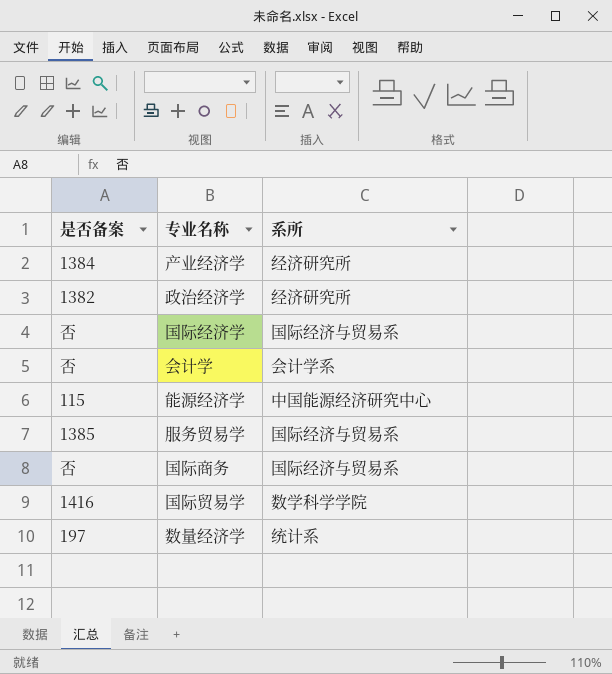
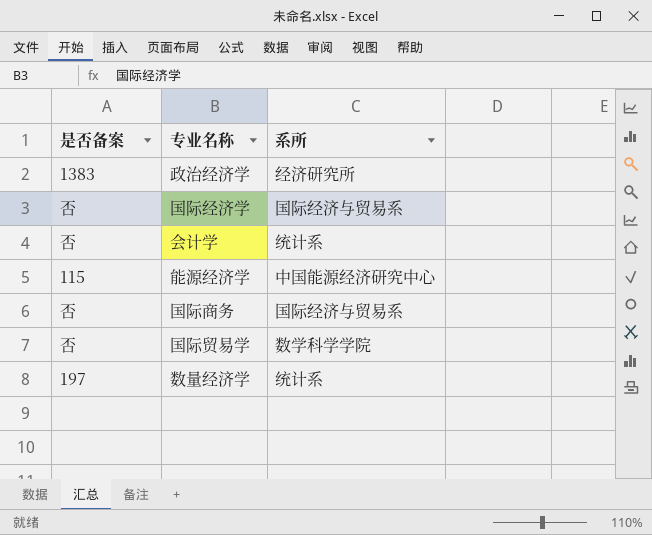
row 产业经济学: 1384 | 经济研究所 -> none
row 服务贸易学: 1385 | 国际经济与贸易系 -> none
政治经济学 | 是否备案: 1382 -> 1383
会计学 | 系所: 会计学系 -> 统计系
国际贸易学 | 是否备案: 1416 -> 否

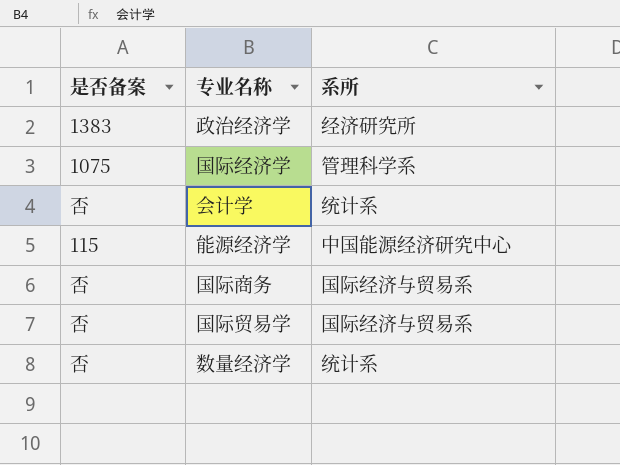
国际经济学 | 是否备案: 否 -> 1075
国际经济学 | 系所: 国际经济与贸易系 -> 管理科学系
国际贸易学 | 系所: 数学科学学院 -> 国际经济与贸易系
数量经济学 | 是否备案: 197 -> 否

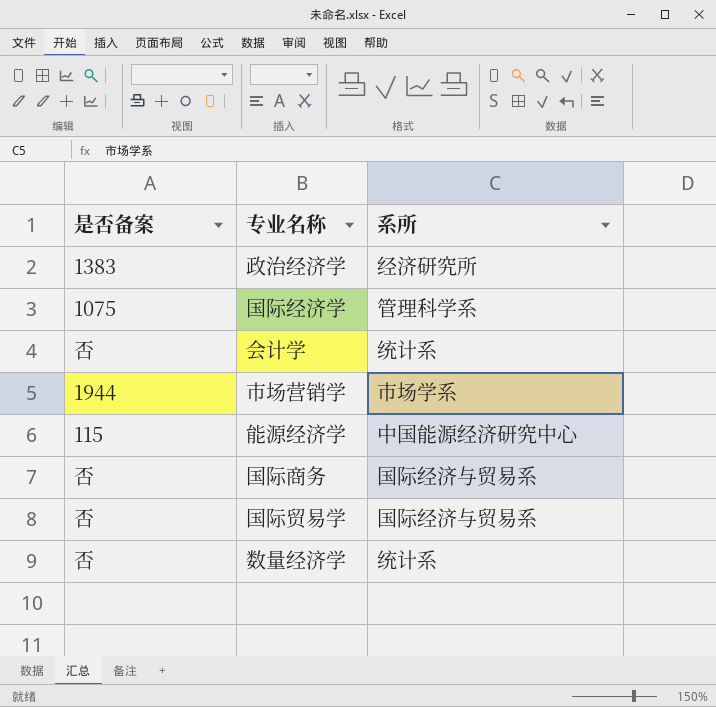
row 市场营销学: none -> 1944 | 市场学系

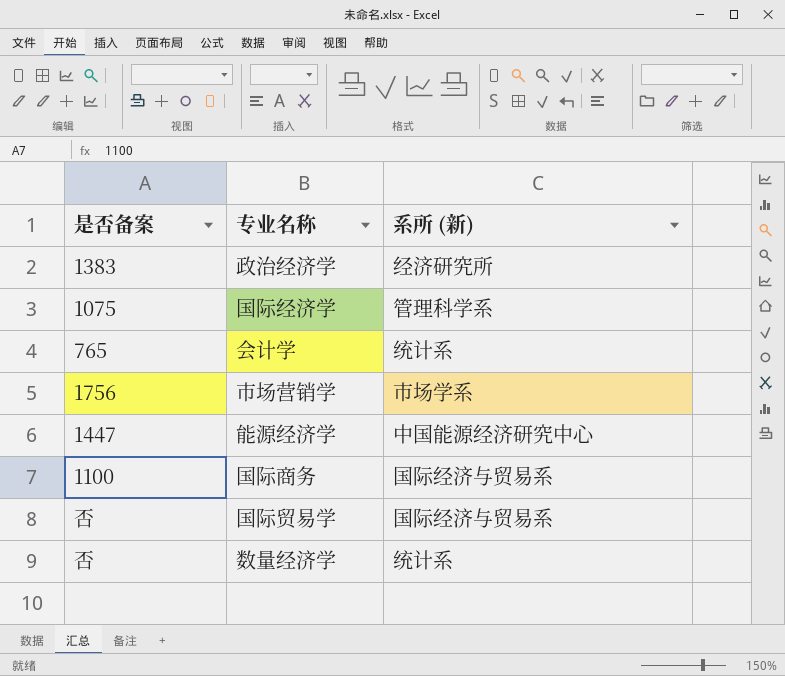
column name: 系所 -> 系所 (新)
会计学 | 是否备案: 否 -> 765
市场营销学 | 是否备案: 1944 -> 1756
能源经济学 | 是否备案: 115 -> 1447
国际商务 | 是否备案: 否 -> 1100

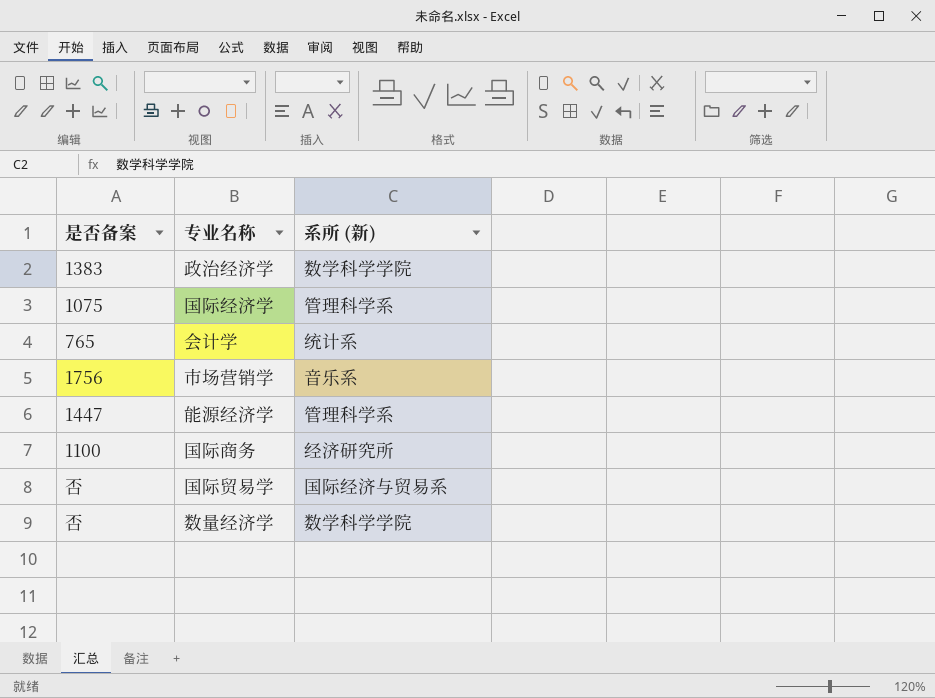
政治经济学 | 系所 (新): 经济研究所 -> 数学科学学院
市场营销学 | 系所 (新): 市场学系 -> 音乐系
能源经济学 | 系所 (新): 中国能源经济研究中心 -> 管理科学系
国际商务 | 系所 (新): 国际经济与贸易系 -> 经济研究所
数量经济学 | 系所 (新): 统计系 -> 数学科学学院

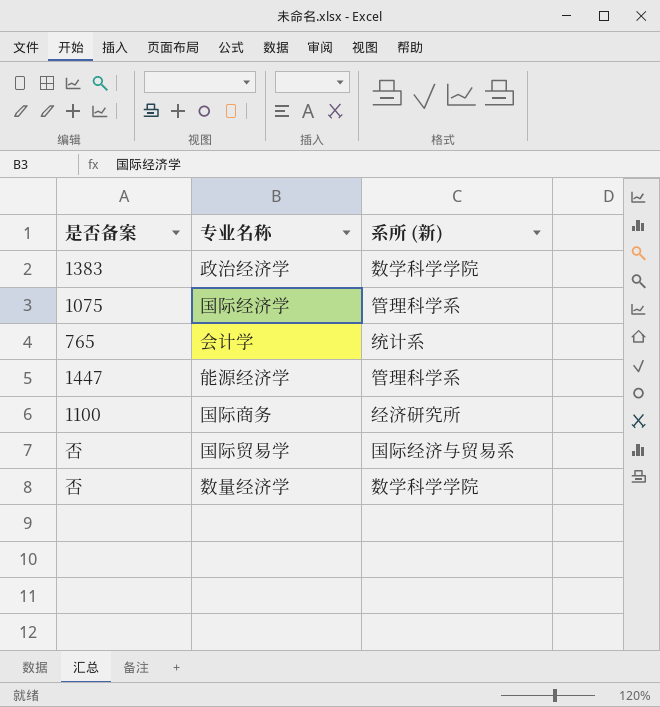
row 市场营销学: 1756 | 音乐系 -> none

